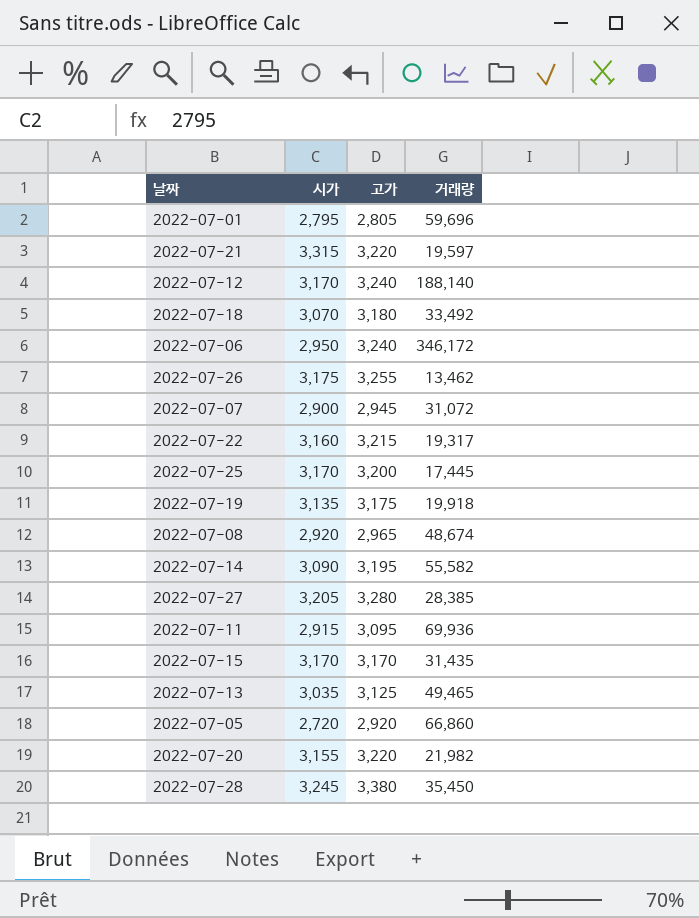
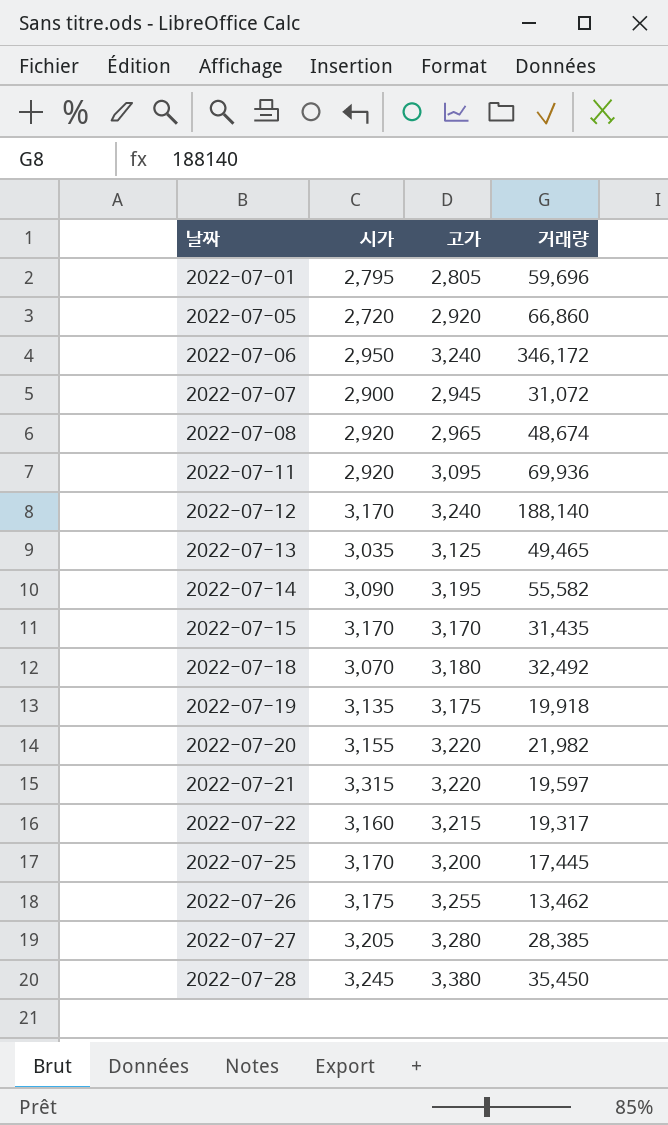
row order: none -> 날짜 ascending
2022-07-11 | 시가: 2,915 -> 2,920
2022-07-18 | 거래량: 33,492 -> 32,492

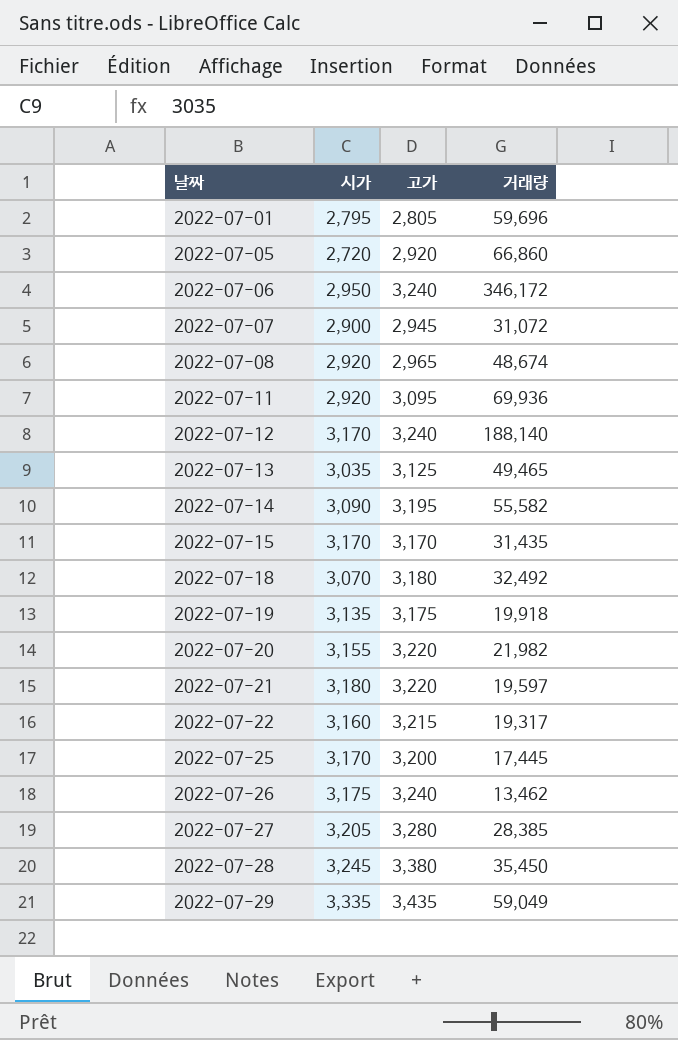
2022-07-21 | 시가: 3,315 -> 3,180
2022-07-26 | 고가: 3,255 -> 3,240
row 2022-07-29: none -> 3,335 | 3,435 | 59,049

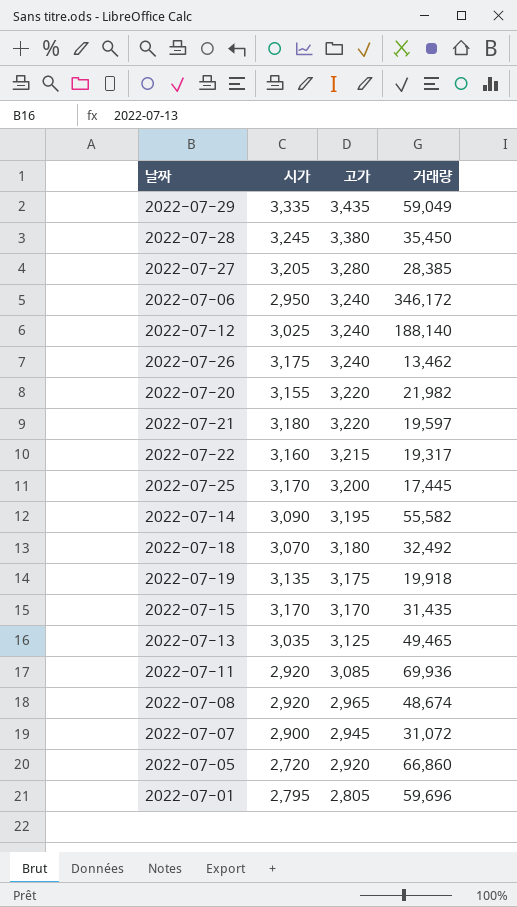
row order: 날짜 ascending -> 고가 descending
2022-07-12 | 시가: 3,170 -> 3,025
2022-07-11 | 고가: 3,095 -> 3,085

